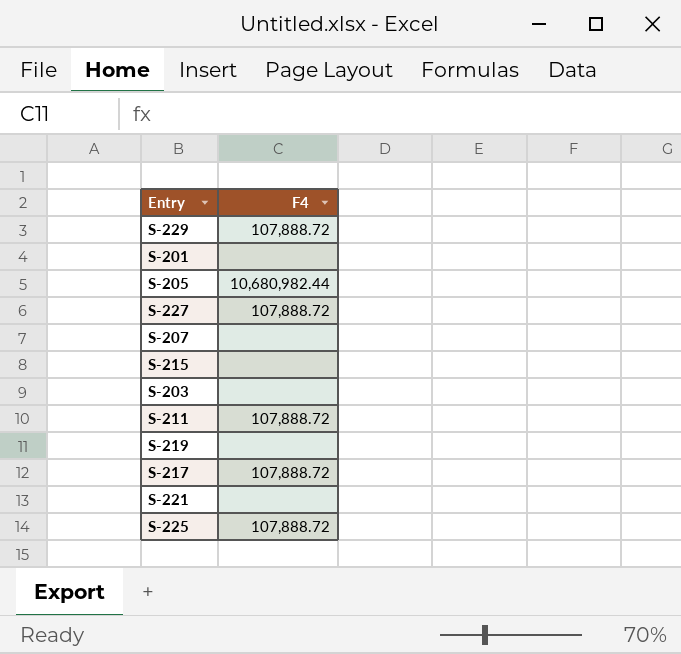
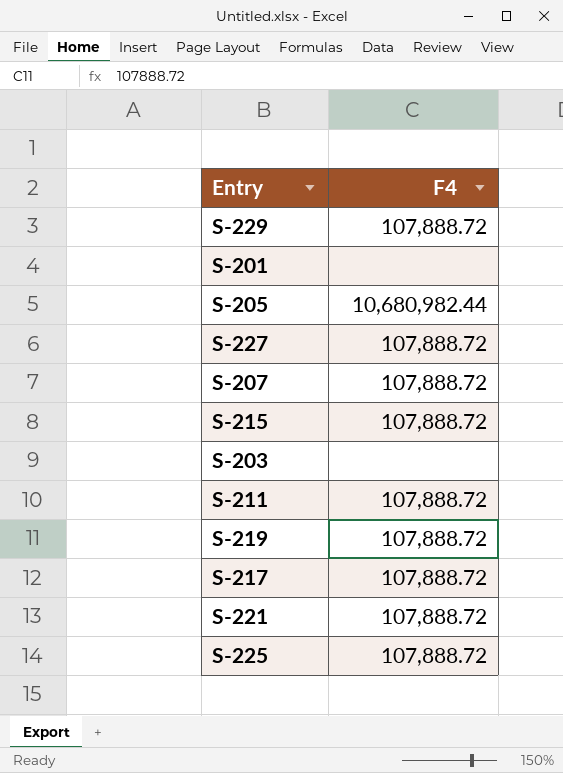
S-207 | F4: none -> 107,888.72
S-215 | F4: none -> 107,888.72
S-219 | F4: none -> 107,888.72
S-221 | F4: none -> 107,888.72

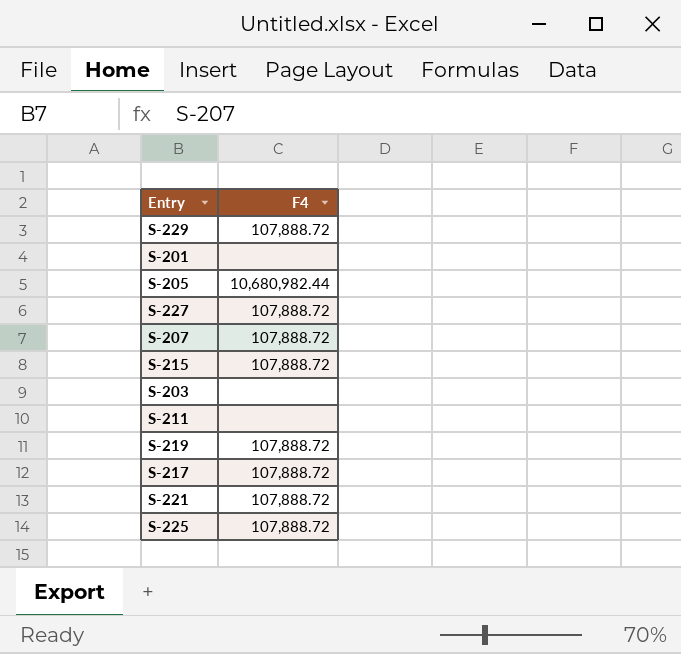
S-211 | F4: 107,888.72 -> none

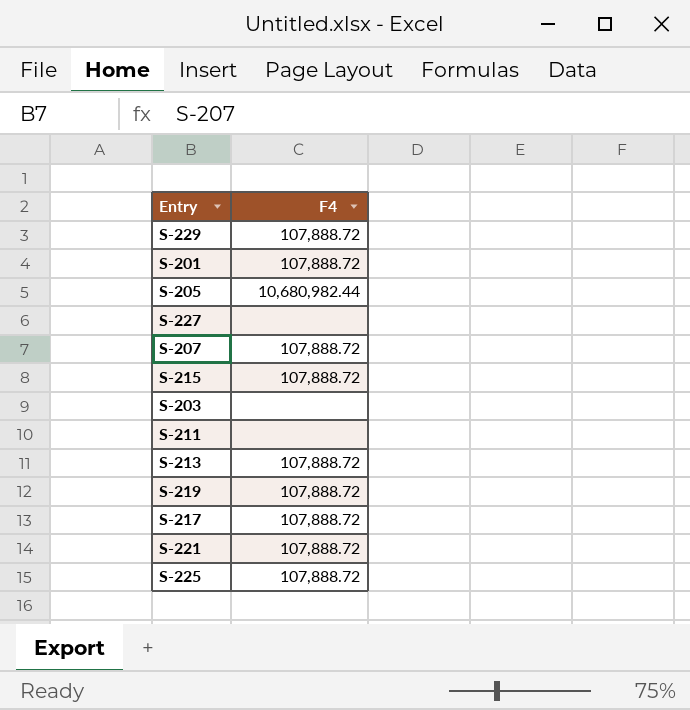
S-201 | F4: none -> 107,888.72
S-227 | F4: 107,888.72 -> none
row S-213: none -> 107,888.72

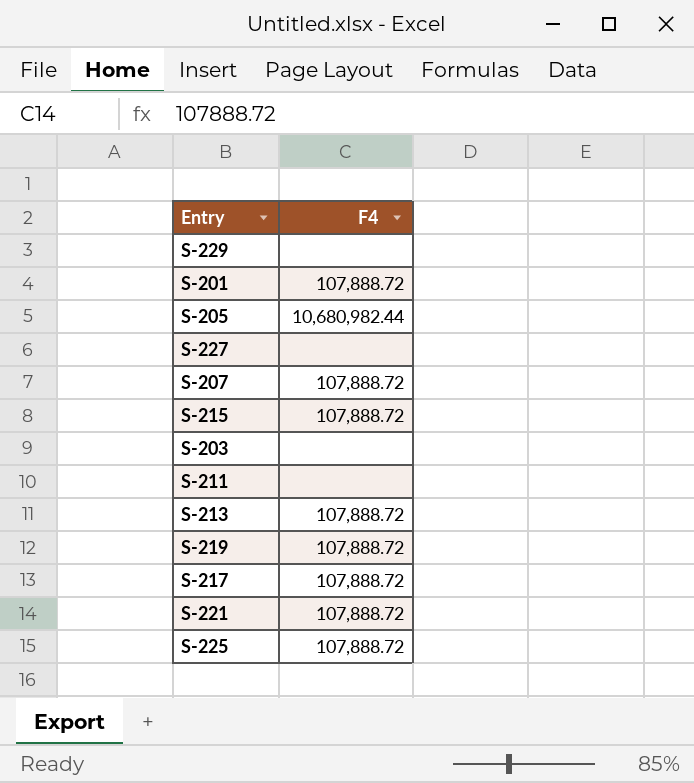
S-229 | F4: 107,888.72 -> none

